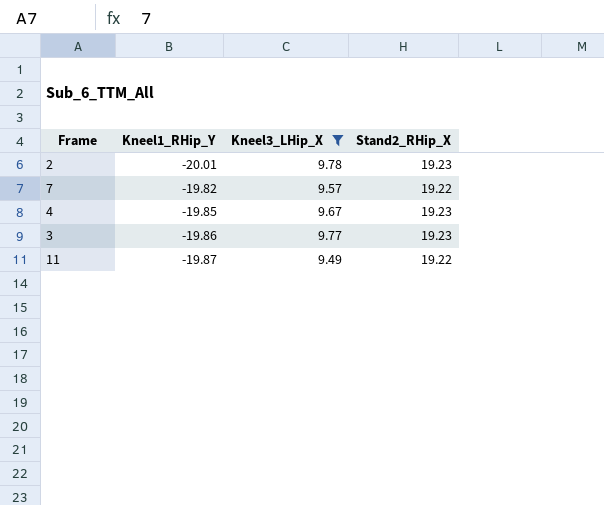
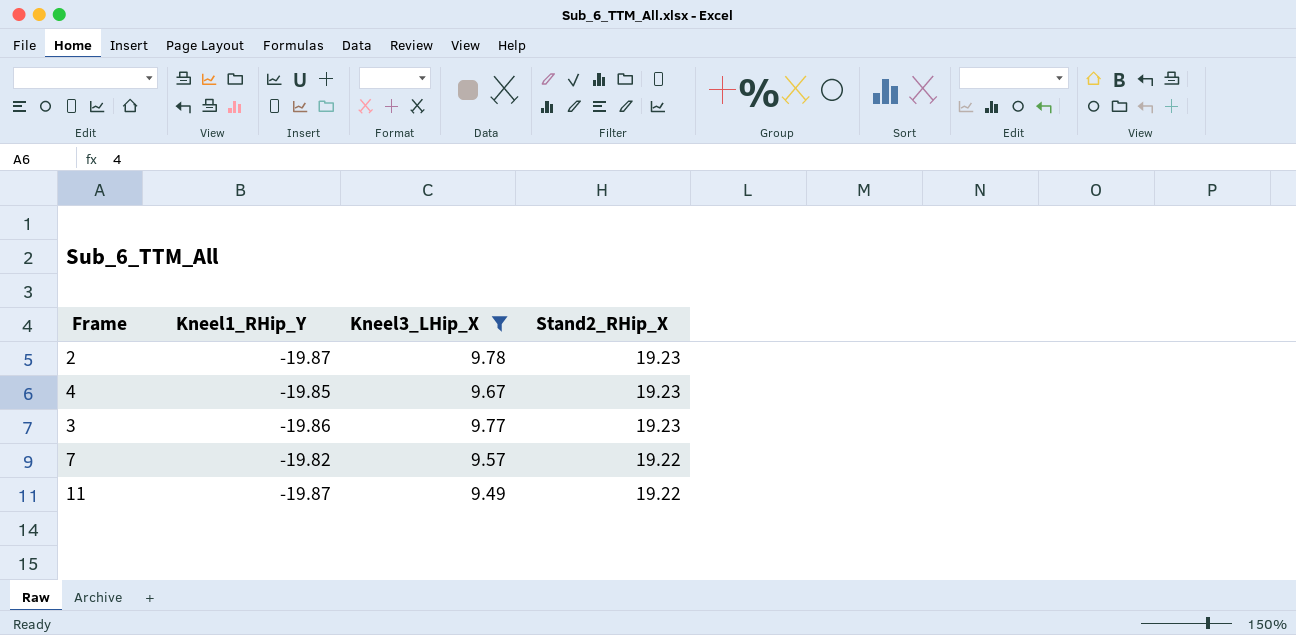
row order: none -> Stand2_RHip_X descending
2 | Kneel1_RHip_Y: -20.01 -> -19.87

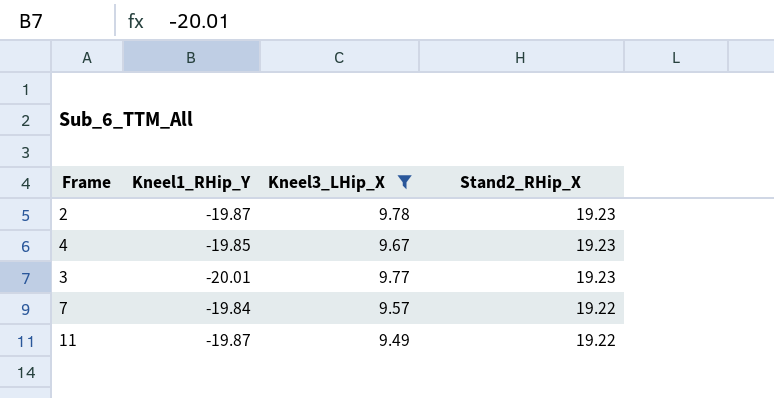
3 | Kneel1_RHip_Y: -19.86 -> -20.01
7 | Kneel1_RHip_Y: -19.82 -> -19.84

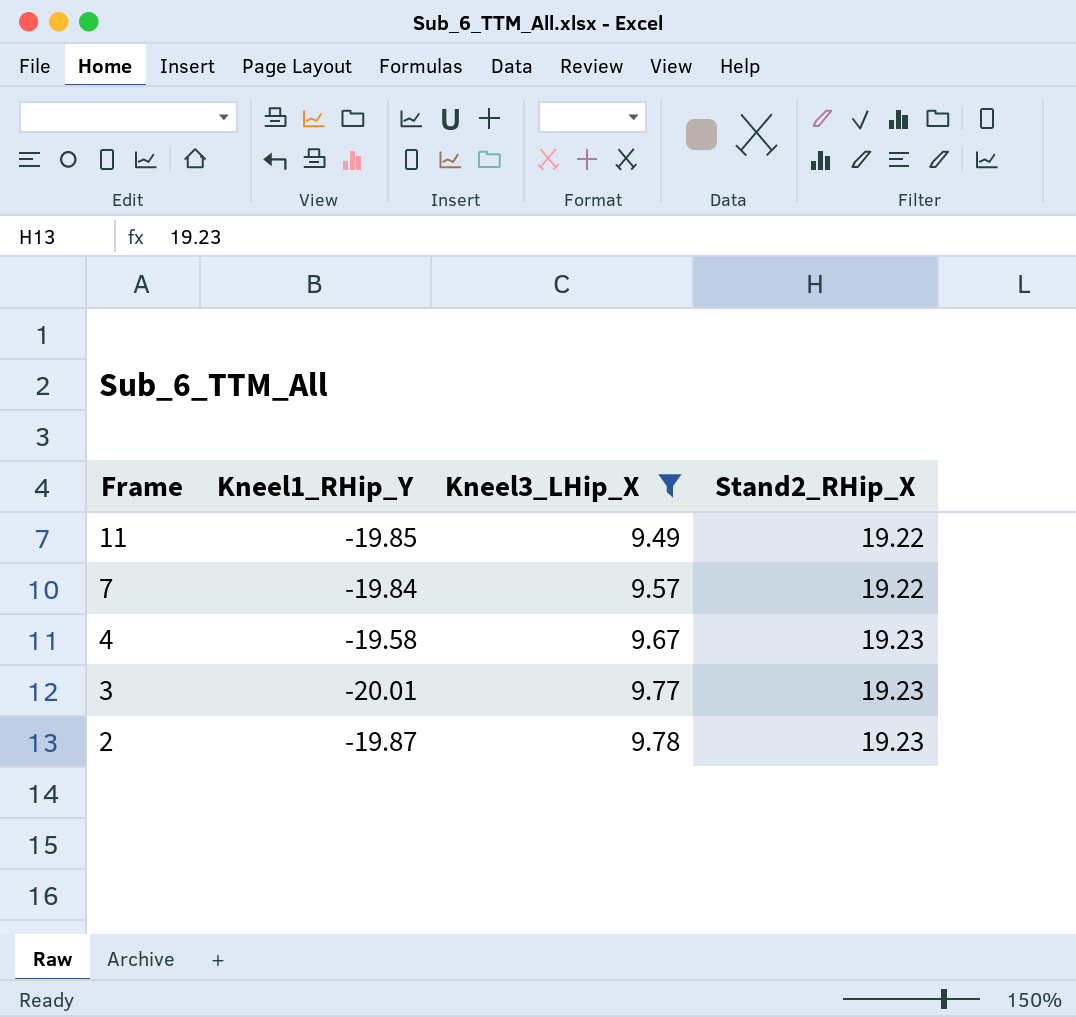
row order: Stand2_RHip_X descending -> Frame descending
11 | Kneel1_RHip_Y: -19.87 -> -19.85
4 | Kneel1_RHip_Y: -19.85 -> -19.58

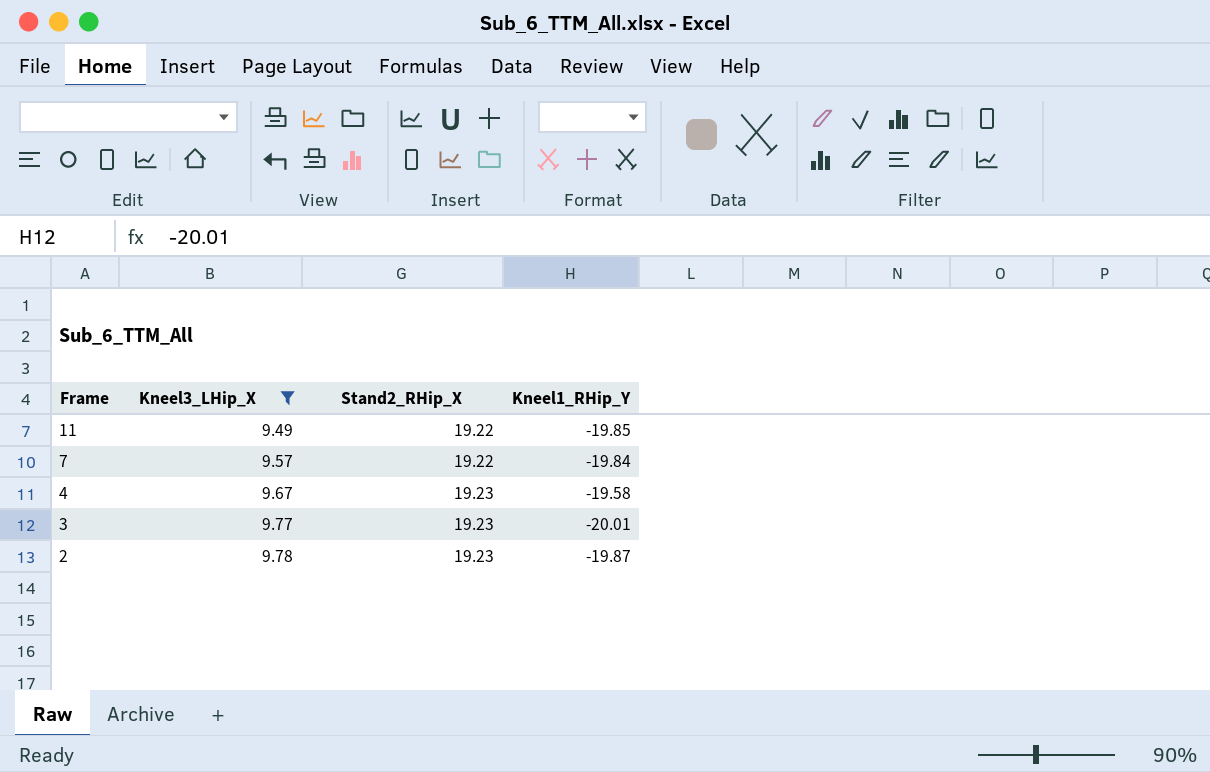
column Kneel1_RHip_Y | position: 2 -> 4

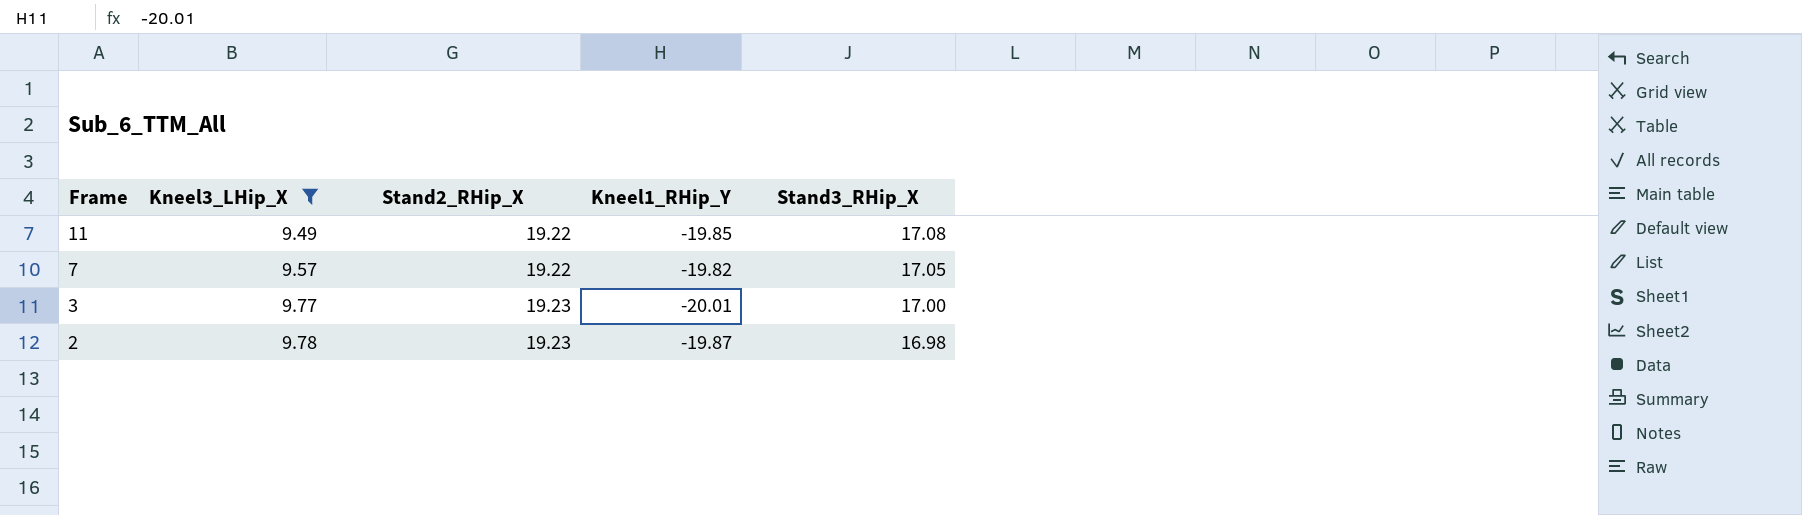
column Stand3_RHip_X | position: none -> 5
row 4: 9.67 | 19.23 | -19.58 -> none
7 | Kneel1_RHip_Y: -19.84 -> -19.82

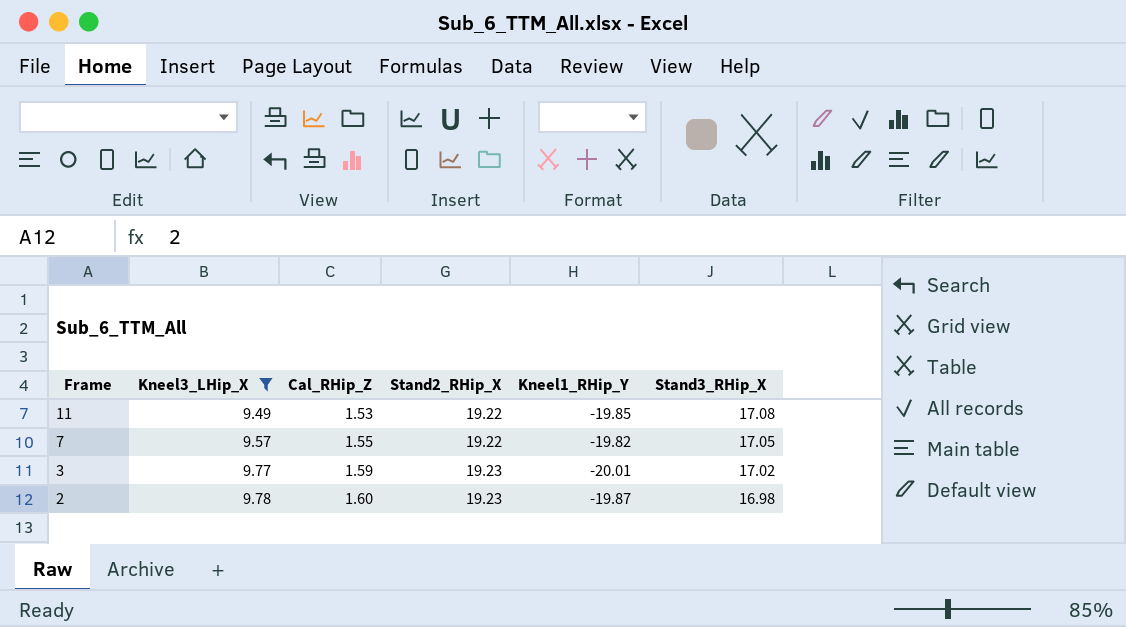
column Cal_RHip_Z | position: none -> 3
3 | Stand3_RHip_X: 17.00 -> 17.02

